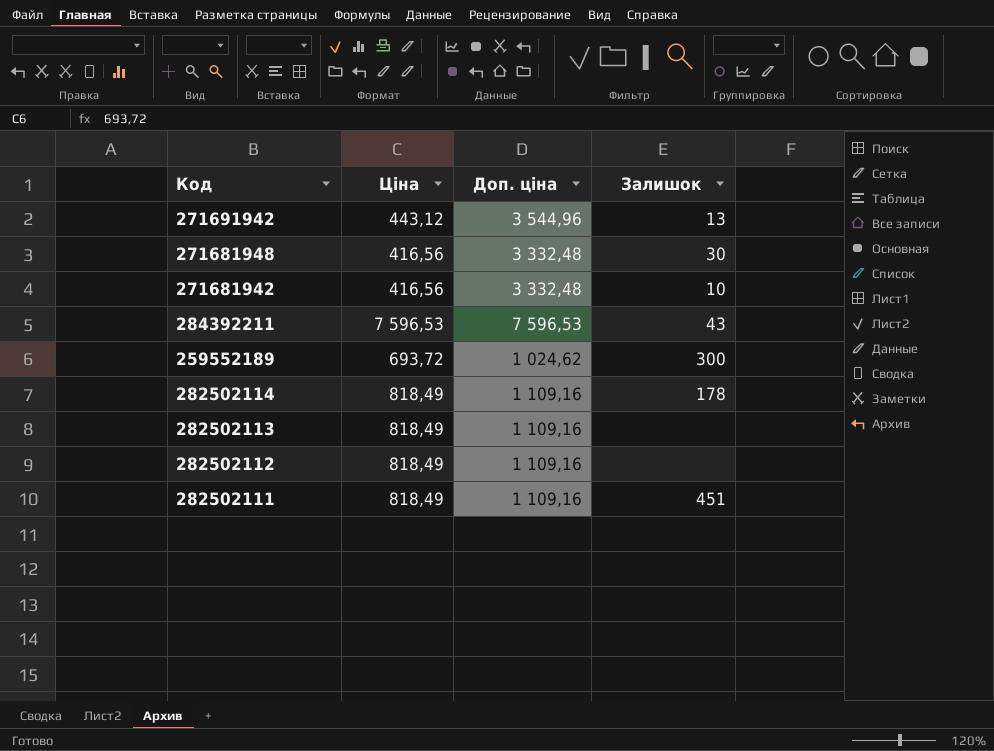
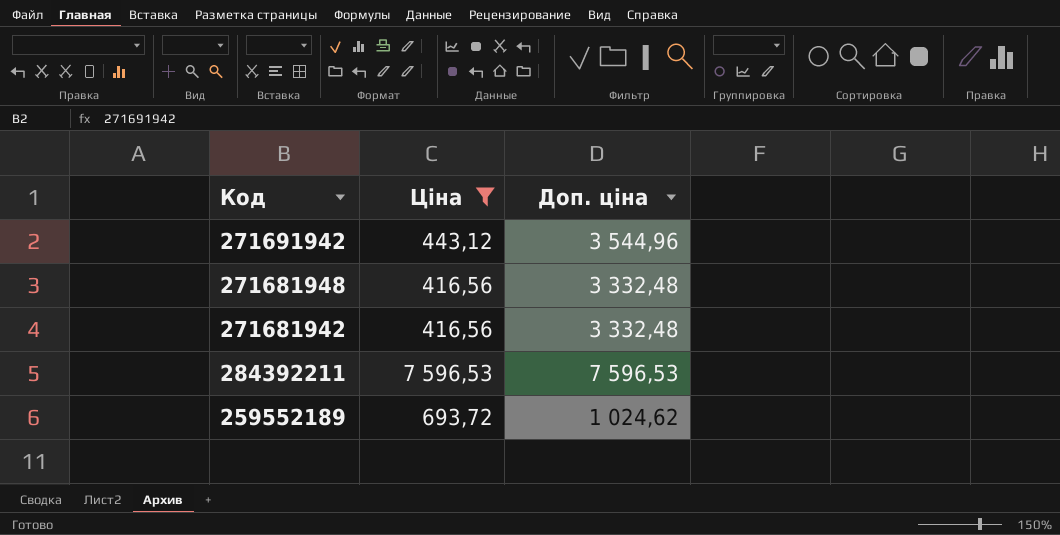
filter: none -> Ціна != 818,49
column Залишок | position: 4 -> none

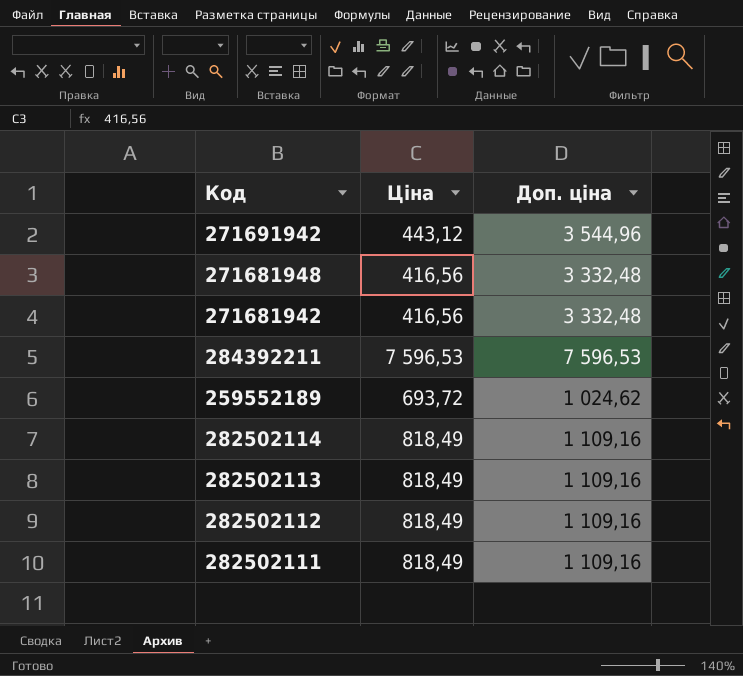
filter: Ціна != 818,49 -> none

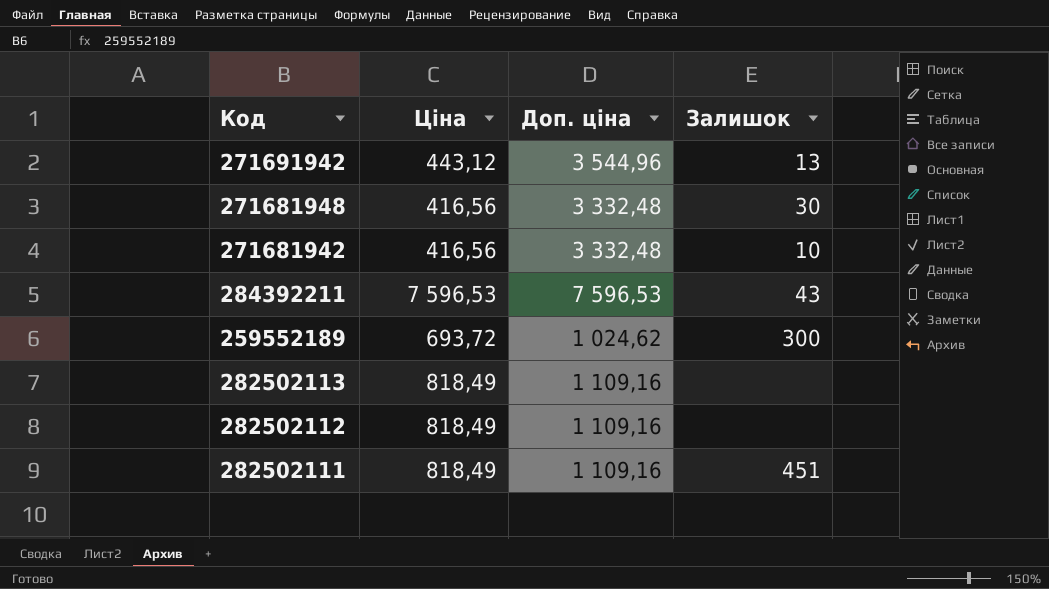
column Залишок | position: none -> 4
row 282502114: 818,49 | 1 109,16 -> none

